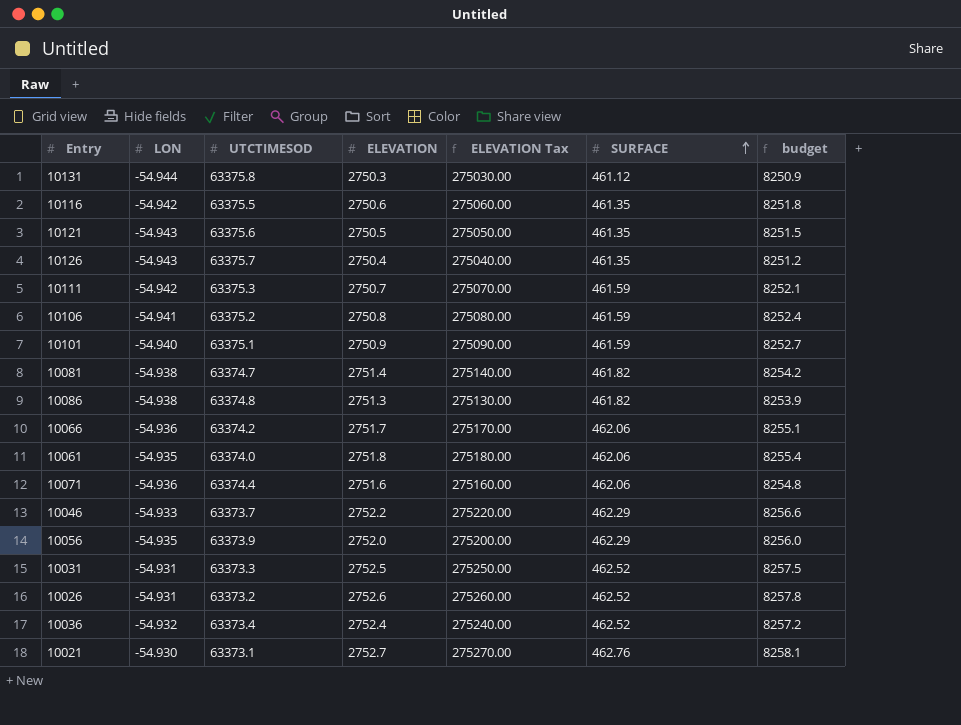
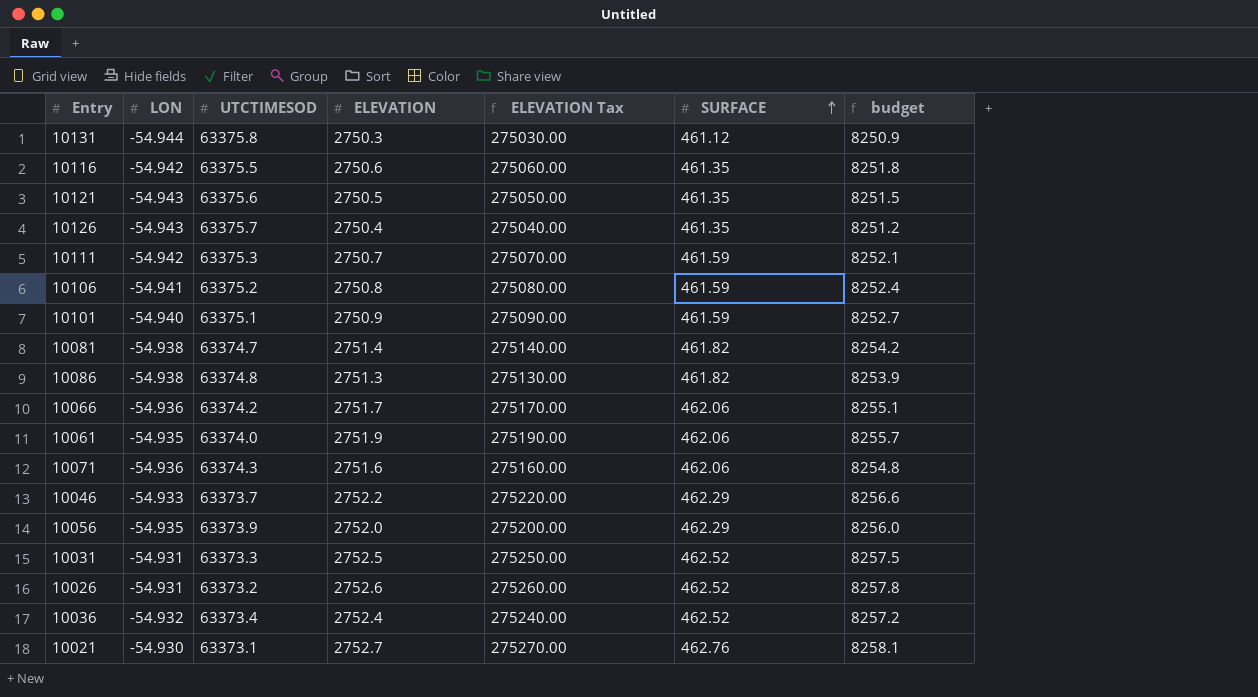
10061 | ELEVATION: 2751.8 -> 2751.9
10061 | ELEVATION Tax: 275180.00 -> 275190.00
10061 | budget: 8255.4 -> 8255.7
10071 | UTCTIMESOD: 63374.4 -> 63374.3

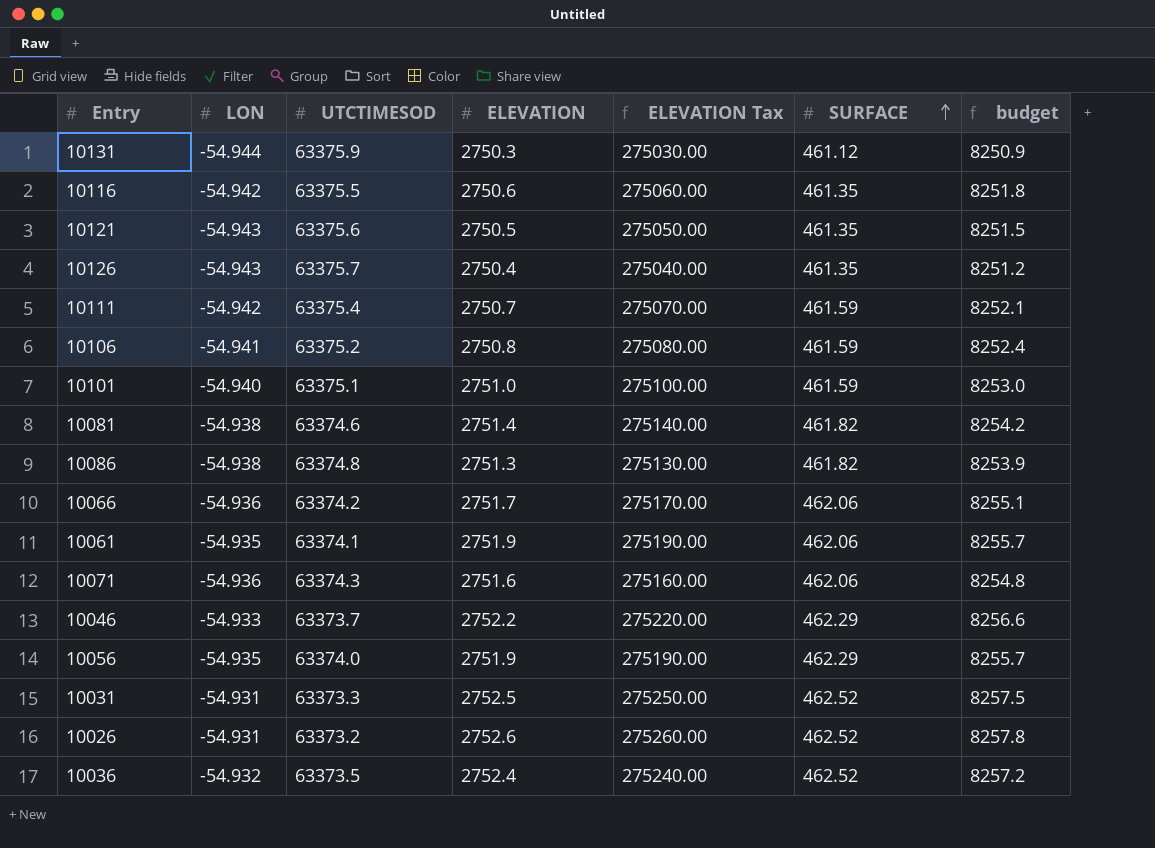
row 10021: -54.930 | 63373.1 | 2752.7 | 275270.00 | 462.76 | 8258.1 -> none
10131 | UTCTIMESOD: 63375.8 -> 63375.9
10111 | UTCTIMESOD: 63375.3 -> 63375.4
10101 | ELEVATION: 2750.9 -> 2751.0
10101 | ELEVATION Tax: 275090.00 -> 275100.00
10101 | budget: 8252.7 -> 8253.0
10081 | UTCTIMESOD: 63374.7 -> 63374.6
10061 | UTCTIMESOD: 63374.0 -> 63374.1
10056 | UTCTIMESOD: 63373.9 -> 63374.0
10056 | ELEVATION: 2752.0 -> 2751.9
10056 | ELEVATION Tax: 275200.00 -> 275190.00
10056 | budget: 8256.0 -> 8255.7
10036 | UTCTIMESOD: 63373.4 -> 63373.5

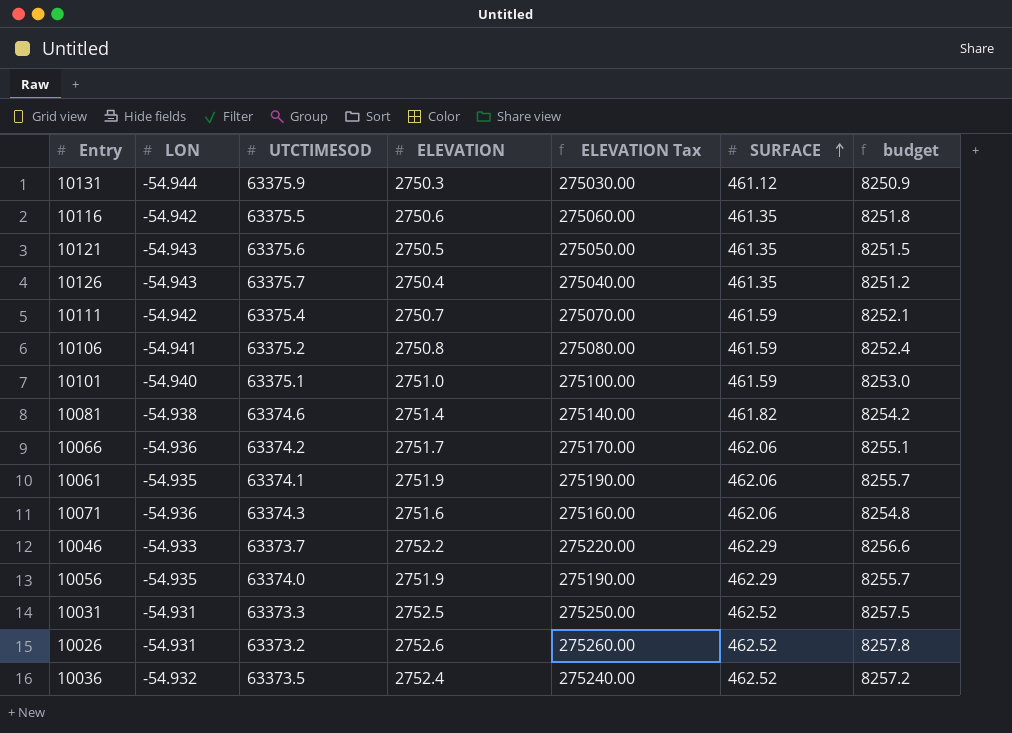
row 10086: -54.938 | 63374.8 | 2751.3 | 275130.00 | 461.82 | 8253.9 -> none

